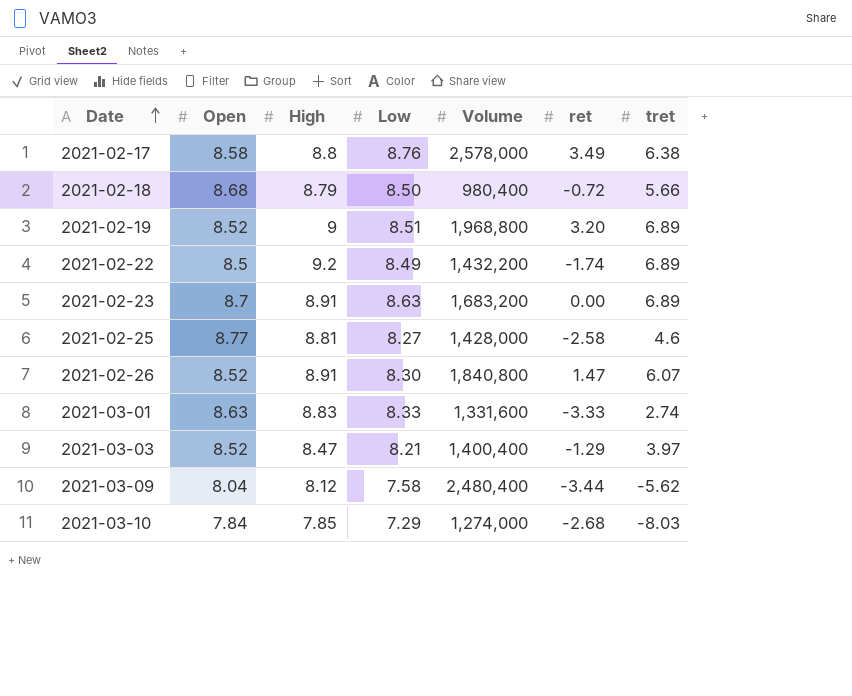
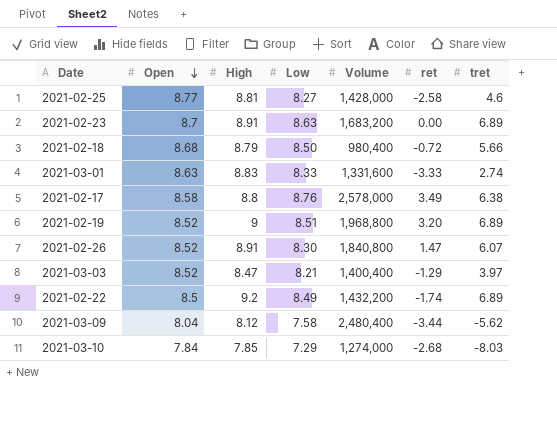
row order: Date ascending -> Open descending

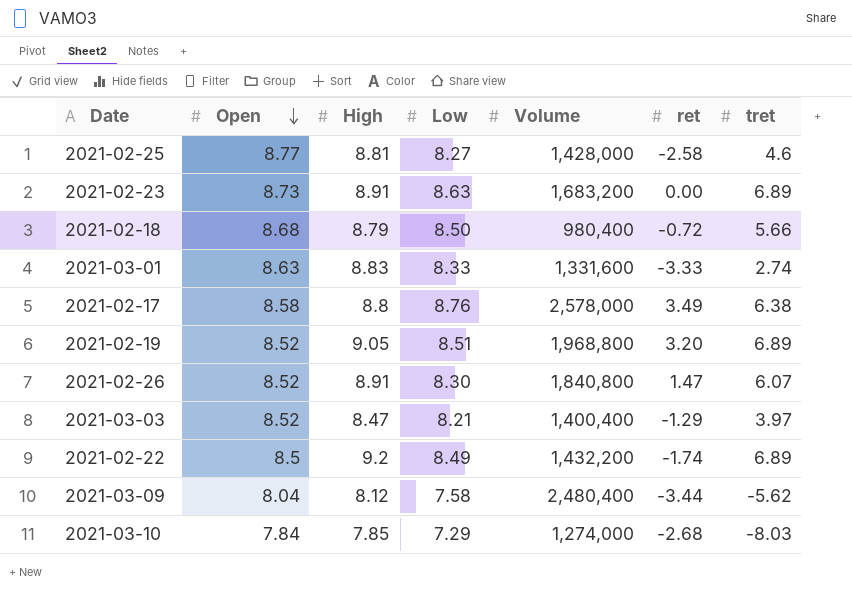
2021-02-23 | Open: 8.7 -> 8.73
2021-02-19 | High: 9 -> 9.05

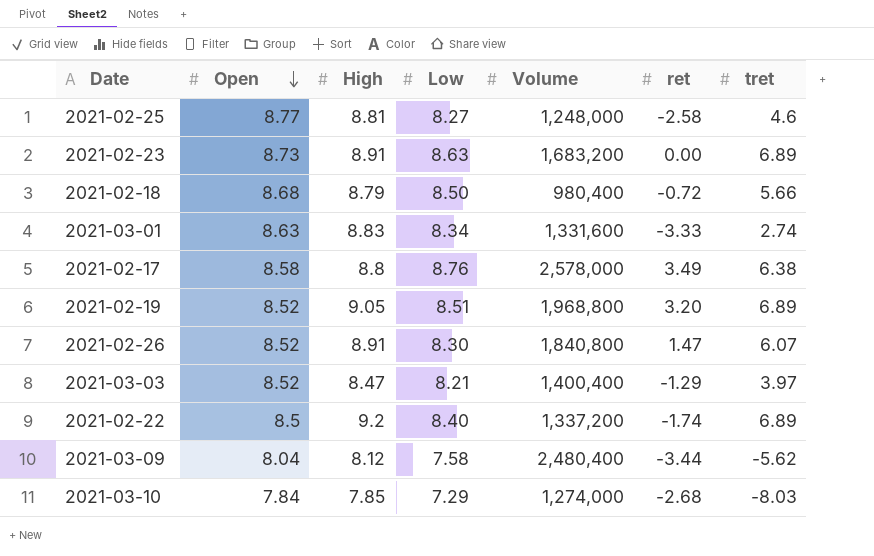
2021-02-25 | Volume: 1,428,000 -> 1,248,000
2021-03-01 | Low: 8.33 -> 8.34
2021-02-22 | Low: 8.49 -> 8.40
2021-02-22 | Volume: 1,432,200 -> 1,337,200

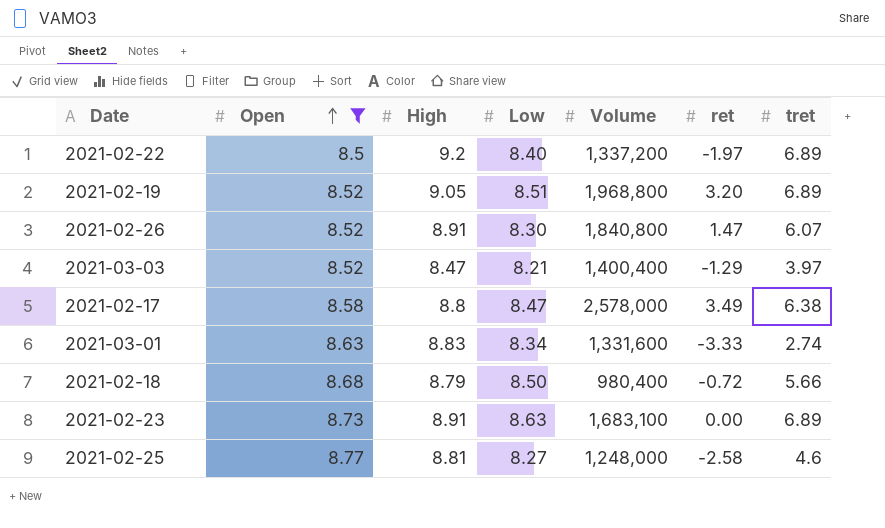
filter: none -> Open >= 8.5
row order: Open descending -> Open ascending
2021-02-22 | ret: -1.74 -> -1.97
2021-02-17 | Low: 8.76 -> 8.47
2021-02-23 | Volume: 1,683,200 -> 1,683,100

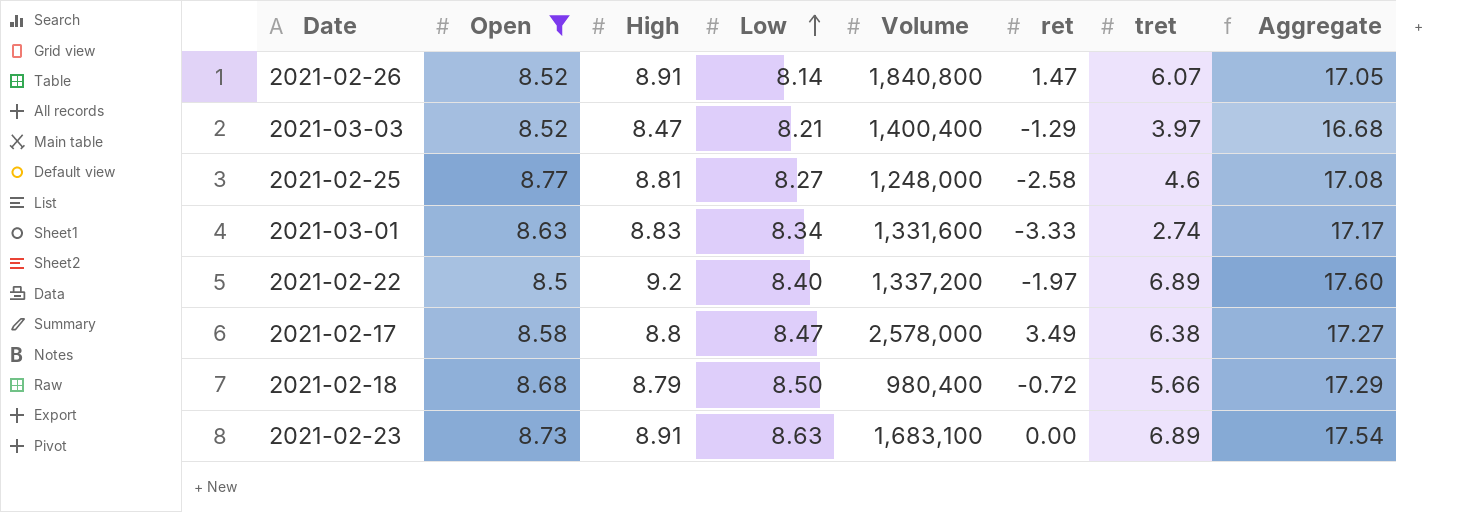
row order: Open ascending -> Low ascending
column Aggregate | formula: none -> [High] + [Low]
row 2021-02-19: 8.52 | 9.05 | 8.51 | 1,968,800 | 3.20 | 6.89 -> none
2021-02-26 | Low: 8.30 -> 8.14

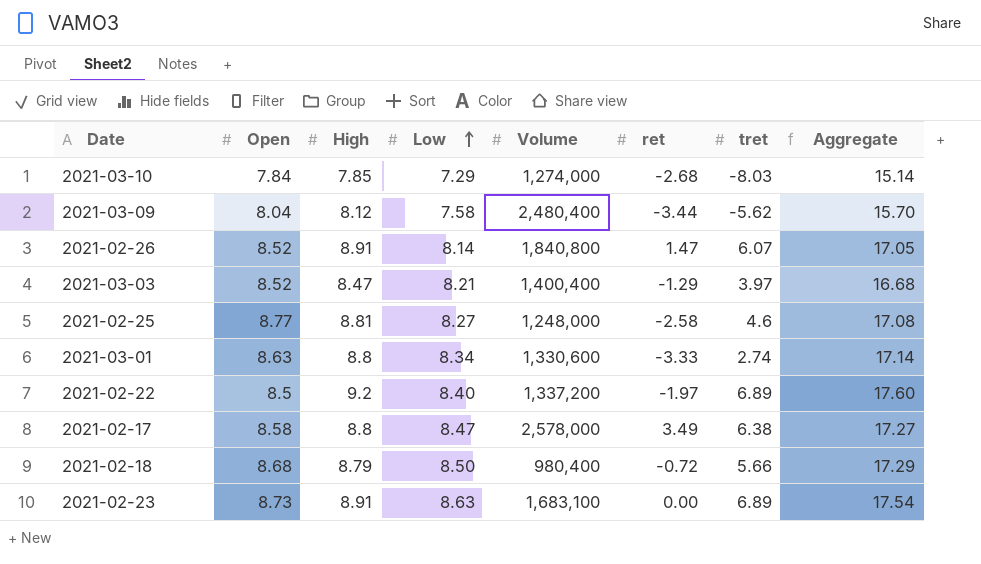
filter: Open >= 8.5 -> none
2021-03-01 | High: 8.83 -> 8.8
2021-03-01 | Volume: 1,331,600 -> 1,330,600
2021-03-01 | Aggregate: 17.17 -> 17.14

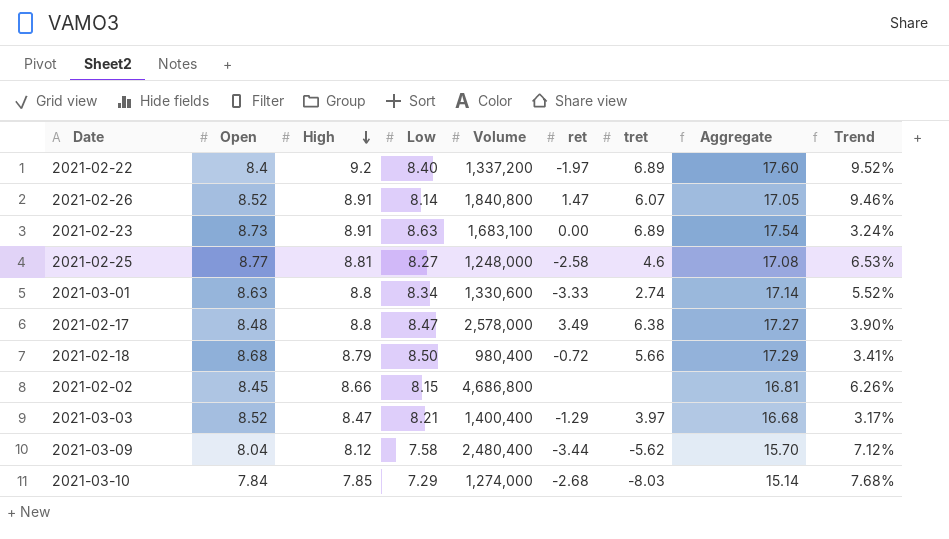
row order: Low ascending -> High descending
column Trend | formula: none -> ([High] - [Low]) / [Low]
2021-02-22 | Open: 8.5 -> 8.4
2021-02-17 | Open: 8.58 -> 8.48
row 2021-02-02: none -> 8.45 | 8.66 | 8.15 | 4,686,800 | none | none | 16.81 | 6.26%

